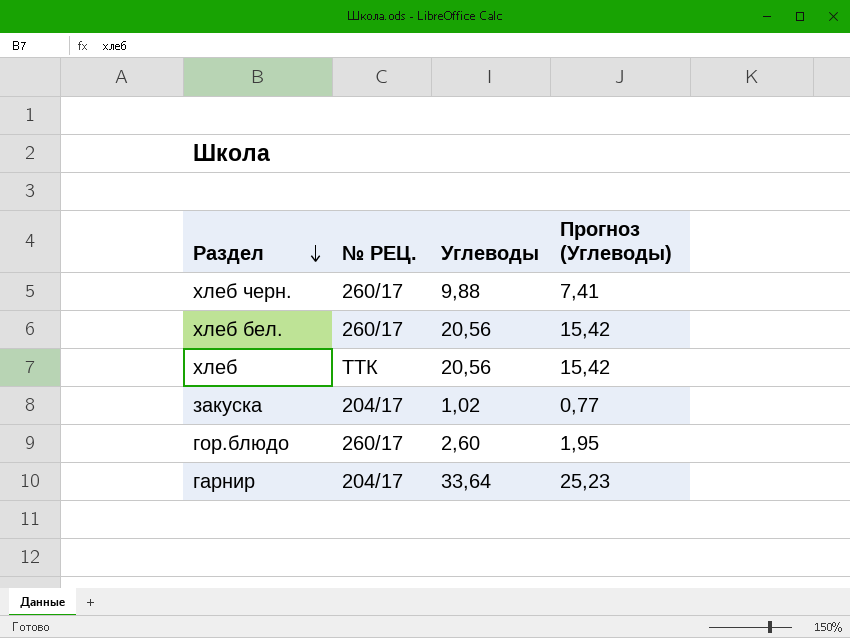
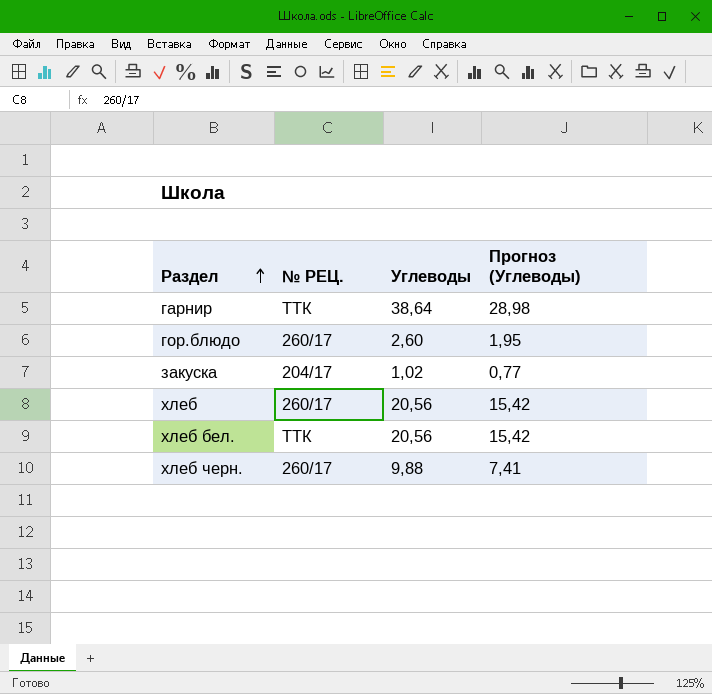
row order: Раздел descending -> Раздел ascending
гарнир | № РЕЦ.: 204/17 -> ТТК
гарнир | Углеводы: 33,64 -> 38,64
гарнир | Прогноз (Углеводы): 25,23 -> 28,98
хлеб | № РЕЦ.: ТТК -> 260/17
хлеб бел. | № РЕЦ.: 260/17 -> ТТК

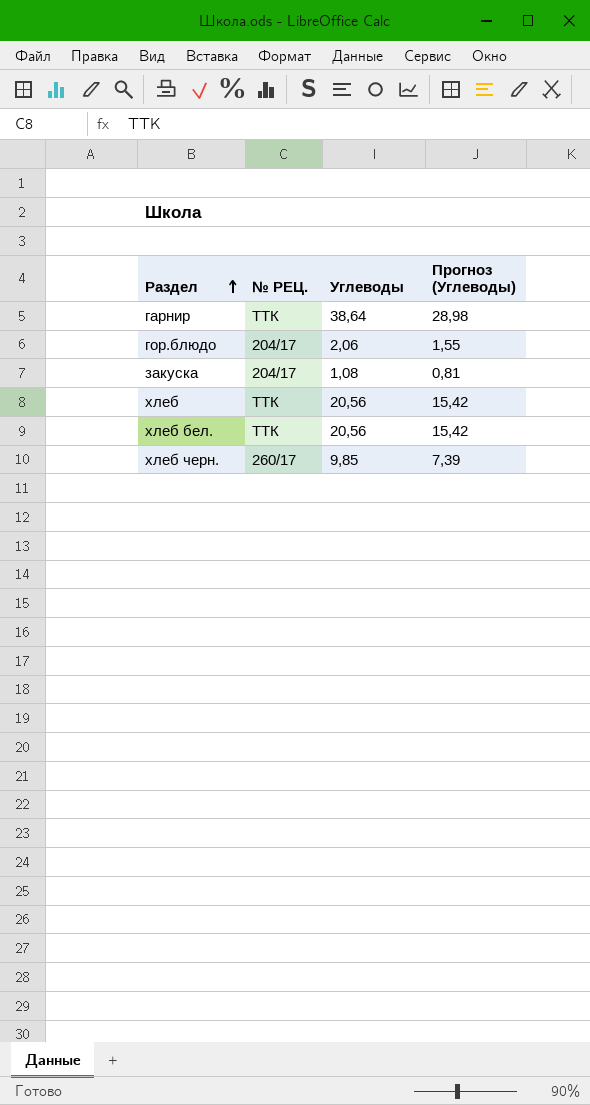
гор.блюдо | № РЕЦ.: 260/17 -> 204/17
гор.блюдо | Углеводы: 2,60 -> 2,06
гор.блюдо | Прогноз (Углеводы): 1,95 -> 1,55
закуска | Углеводы: 1,02 -> 1,08
закуска | Прогноз (Углеводы): 0,77 -> 0,81
хлеб | № РЕЦ.: 260/17 -> ТТК
хлеб черн. | Углеводы: 9,88 -> 9,85
хлеб черн. | Прогноз (Углеводы): 7,41 -> 7,39

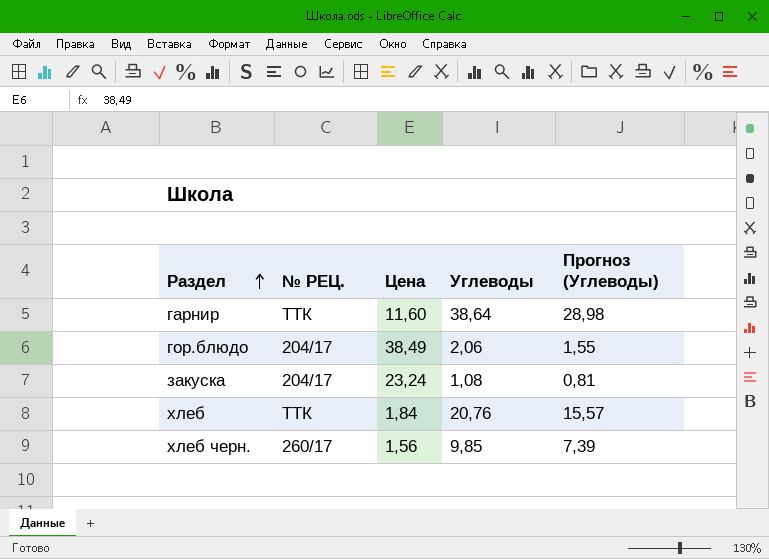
column Цена | position: none -> 3
row хлеб бел.: ТТК | 20,56 | 15,42 -> none
хлеб | Углеводы: 20,56 -> 20,76
хлеб | Прогноз (Углеводы): 15,42 -> 15,57

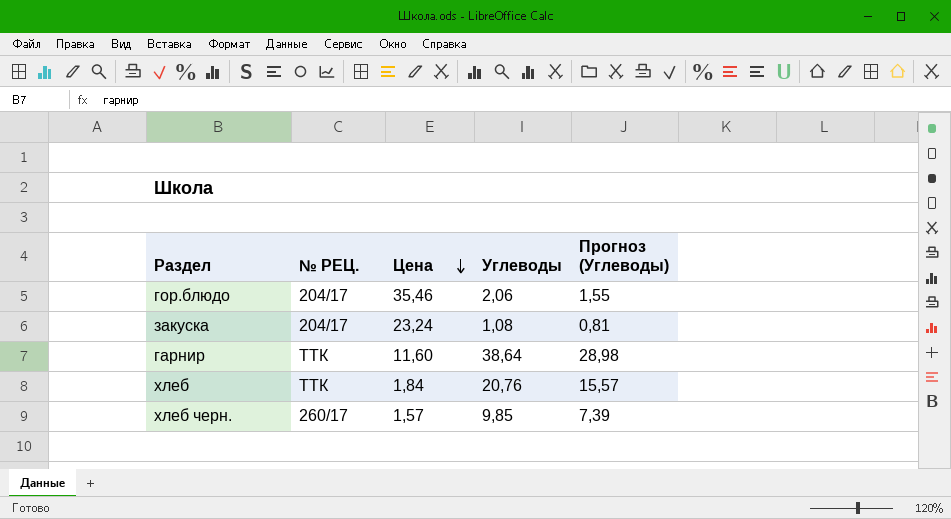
row order: Раздел ascending -> Цена descending
гор.блюдо | Цена: 38,49 -> 35,46
хлеб черн. | Цена: 1,56 -> 1,57

